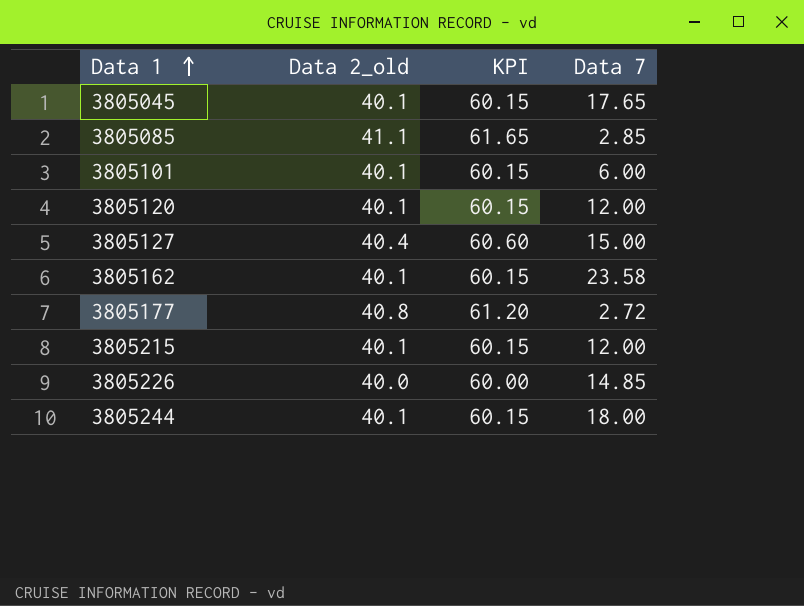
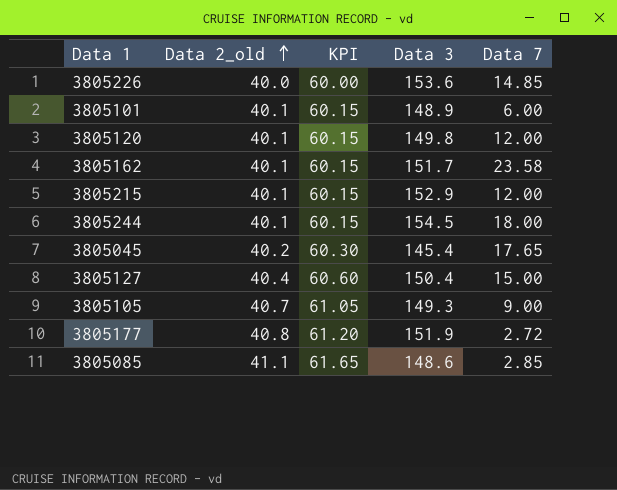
row order: Data 1 ascending -> Data 2_old ascending
column Data 3 | position: none -> 4
3805045 | Data 2_old: 40.1 -> 40.2
3805045 | KPI: 60.15 -> 60.30
row 3805105: none -> 40.7 | 61.05 | 149.3 | 9.00

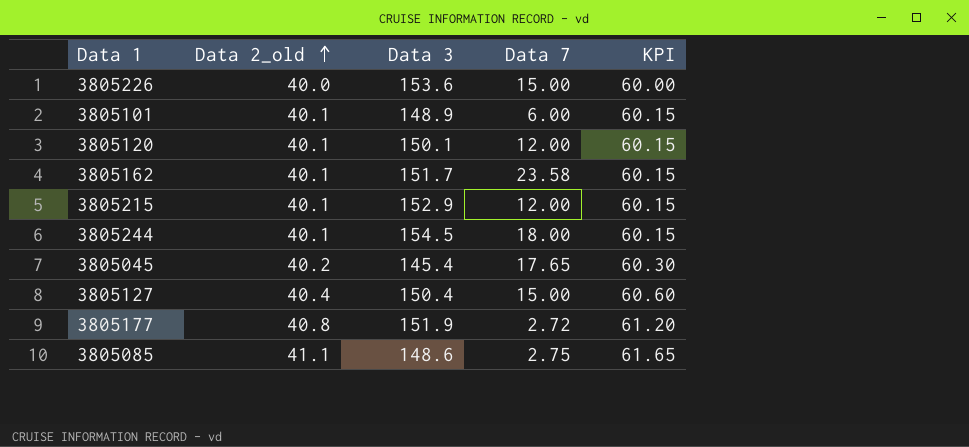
column KPI | position: 3 -> 5
row 3805105: 40.7 | 61.05 | 149.3 | 9.00 -> none
3805226 | Data 7: 14.85 -> 15.00
3805120 | Data 3: 149.8 -> 150.1
3805085 | Data 7: 2.85 -> 2.75

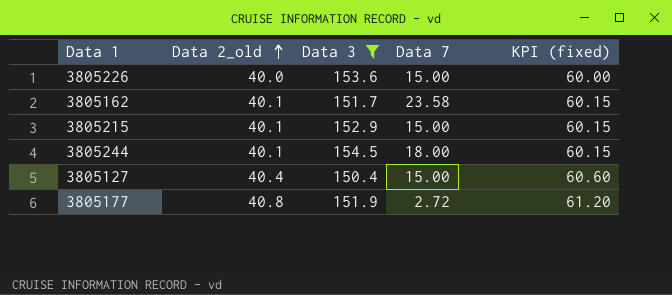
filter: none -> Data 3 >= 150.4
column name: KPI -> KPI (fixed)
3805215 | Data 7: 12.00 -> 15.00

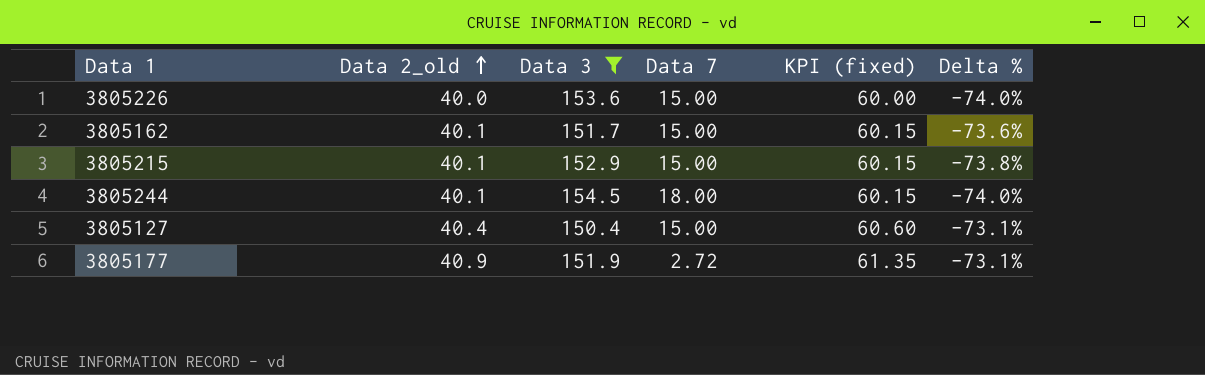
column Delta % | formula: none -> ([Data 2_old] - [Data 3]) / [Data 3]
3805162 | Data 7: 23.58 -> 15.00
3805177 | Data 2_old: 40.8 -> 40.9
3805177 | KPI (fixed): 61.20 -> 61.35

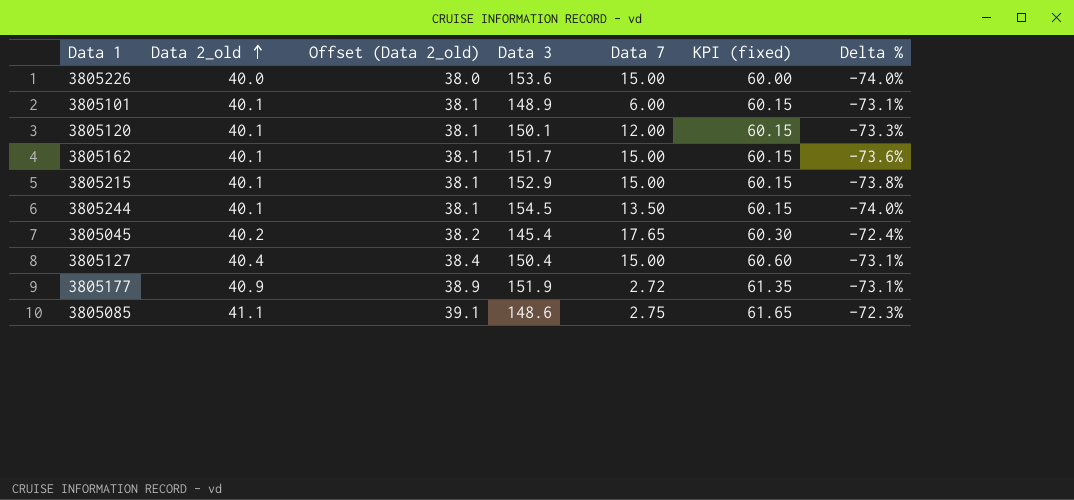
filter: Data 3 >= 150.4 -> none
column Offset (Data 2_old) | formula: none -> [Data 2_old] - 2
3805244 | Data 7: 18.00 -> 13.50

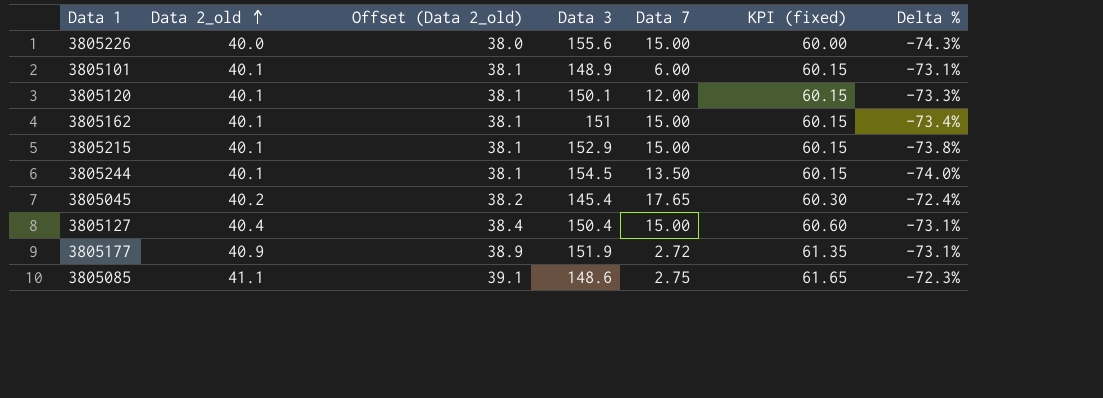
3805226 | Data 3: 153.6 -> 155.6
3805226 | Delta %: -74.0% -> -74.3%
3805162 | Data 3: 151.7 -> 151
3805162 | Delta %: -73.6% -> -73.4%

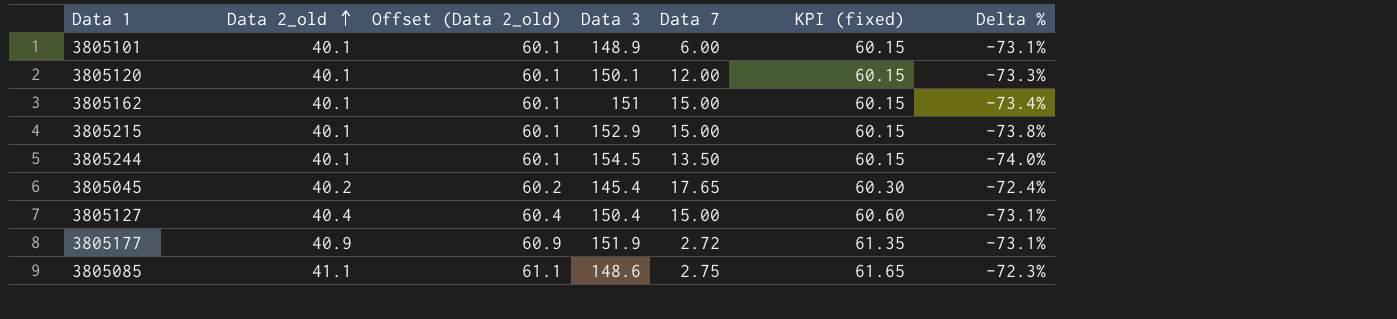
column Offset (Data 2_old) | formula: [Data 2_old] - 2 -> [Data 2_old] + 20
row 3805226: 40.0 | 38.0 | 155.6 | 15.00 | 60.00 | -74.3% -> none

